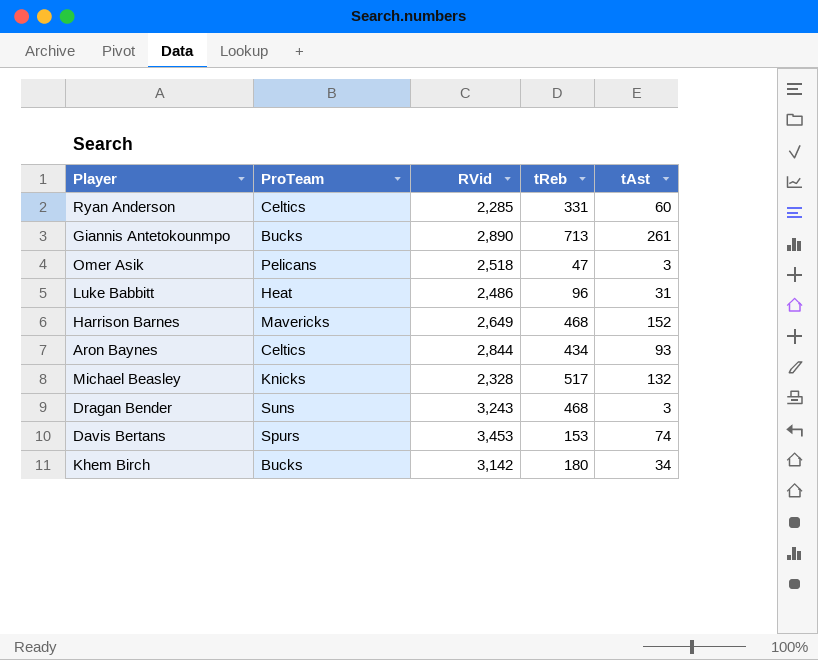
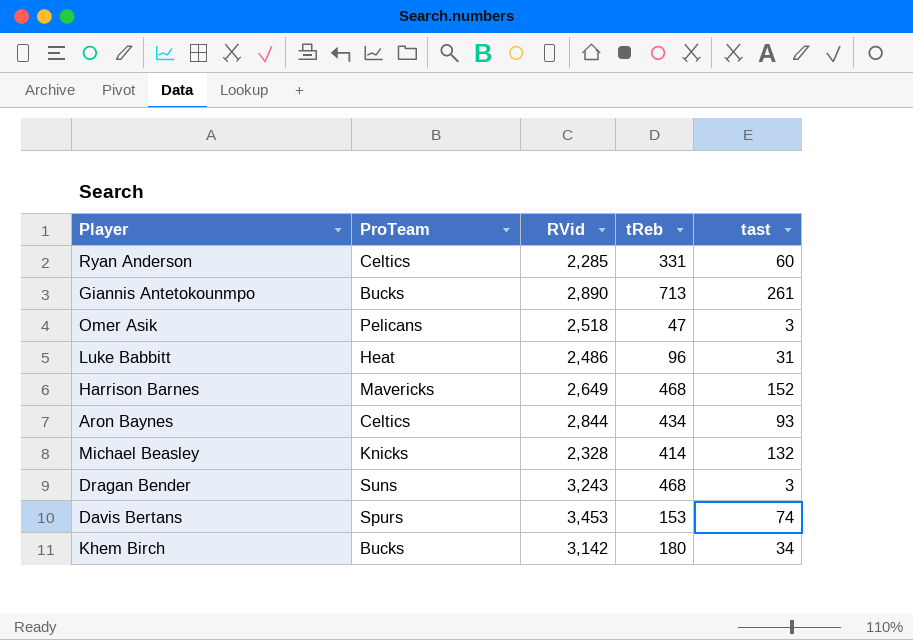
column name: tAst -> tast
Michael Beasley | tReb: 517 -> 414

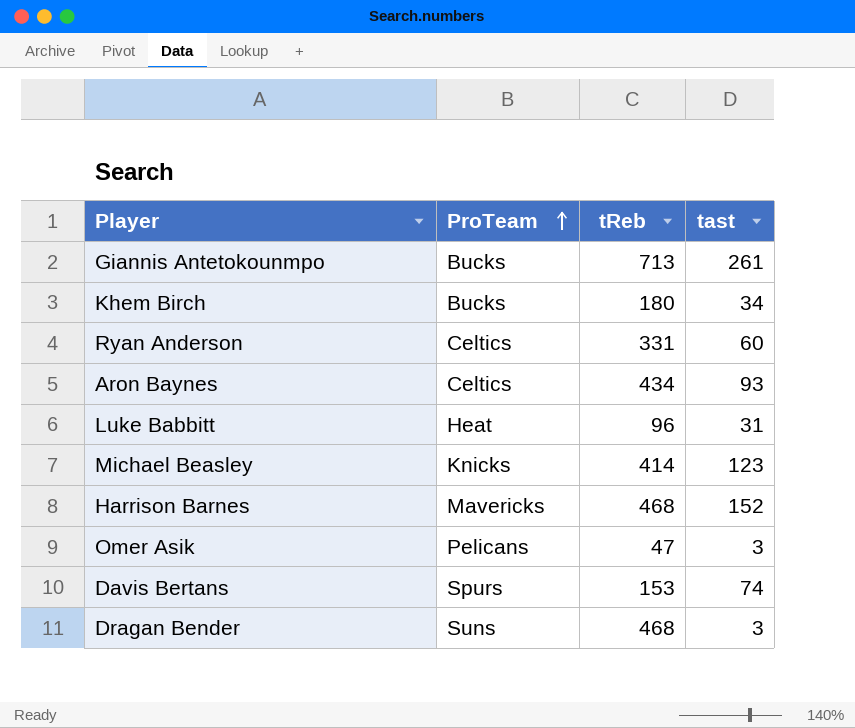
row order: none -> ProTeam ascending
column RVid | position: 3 -> none
Michael Beasley | tast: 132 -> 123

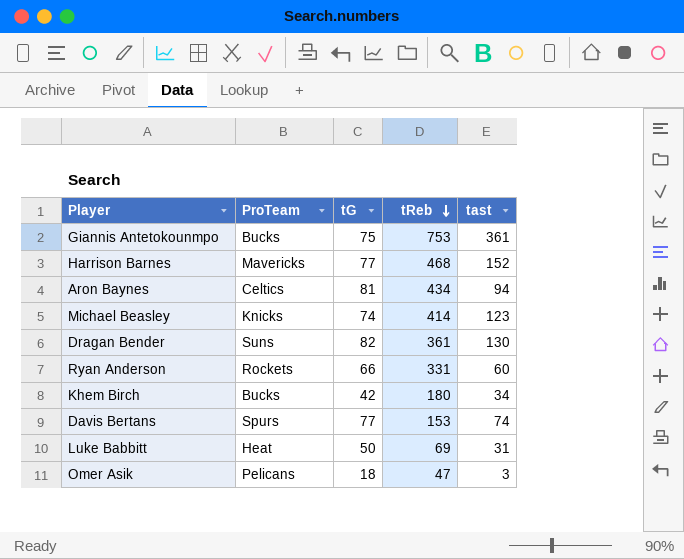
row order: ProTeam ascending -> tReb descending
column tG | position: none -> 3
Giannis Antetokounmpo | tReb: 713 -> 753
Giannis Antetokounmpo | tast: 261 -> 361
Aron Baynes | tast: 93 -> 94
Dragan Bender | tReb: 468 -> 361
Dragan Bender | tast: 3 -> 130
Ryan Anderson | ProTeam: Celtics -> Rockets
Luke Babbitt | tReb: 96 -> 69

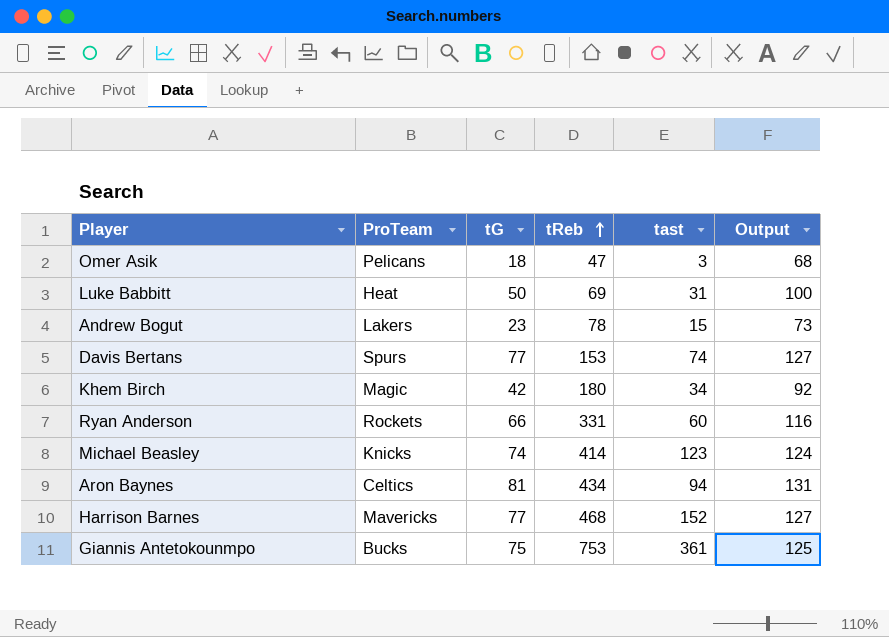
row order: tReb descending -> tReb ascending
column Output | formula: none -> [tG] + 50
row Dragan Bender: Suns | 82 | 361 | 130 -> none
row Andrew Bogut: none -> Lakers | 23 | 78 | 15 | 73
Khem Birch | ProTeam: Bucks -> Magic

